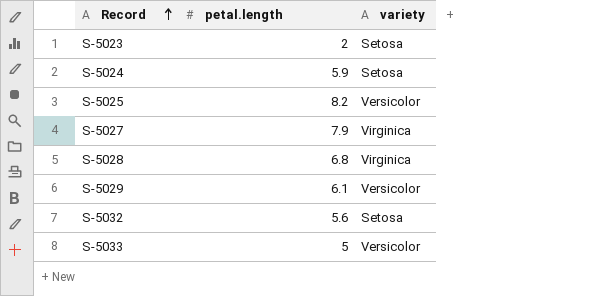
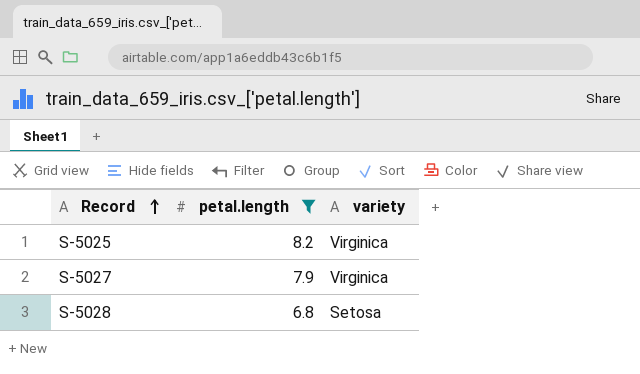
filter: none -> petal.length >= 6.8
S-5025 | variety: Versicolor -> Virginica
S-5028 | variety: Virginica -> Setosa

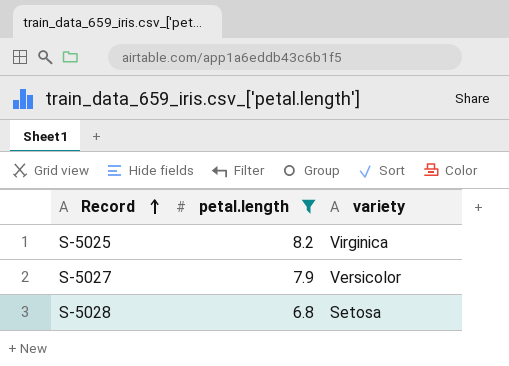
S-5027 | variety: Virginica -> Versicolor

